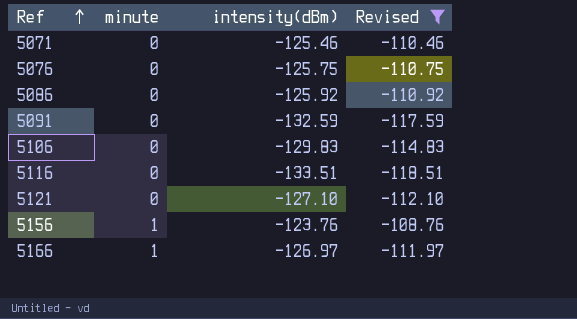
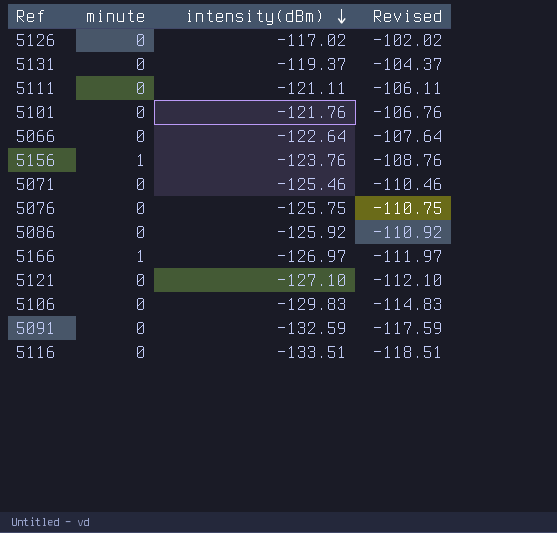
filter: Revised <= -108.76 -> none
row order: Ref ascending -> intensity(dBm) descending

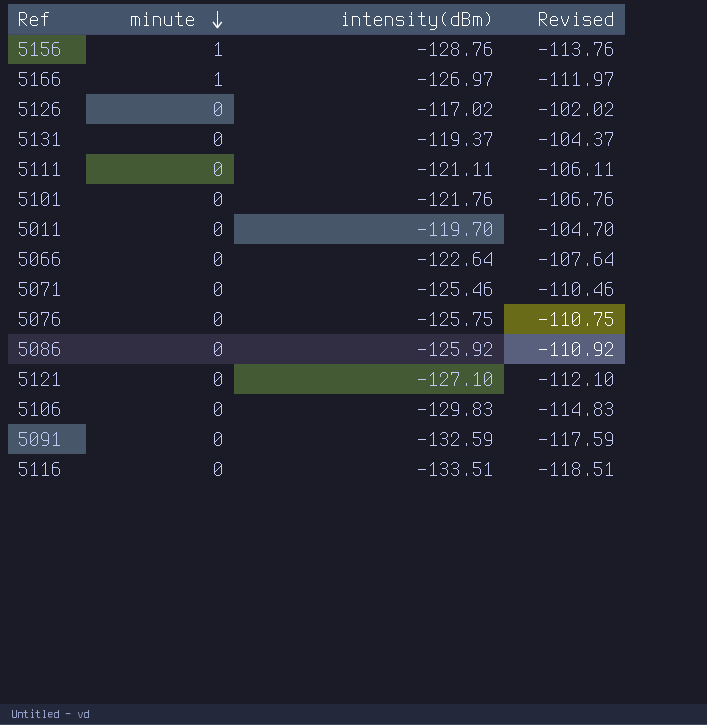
row order: intensity(dBm) descending -> minute descending
5156 | intensity(dBm): -123.76 -> -128.76
5156 | Revised: -108.76 -> -113.76
row 5011: none -> 0 | -119.70 | -104.70

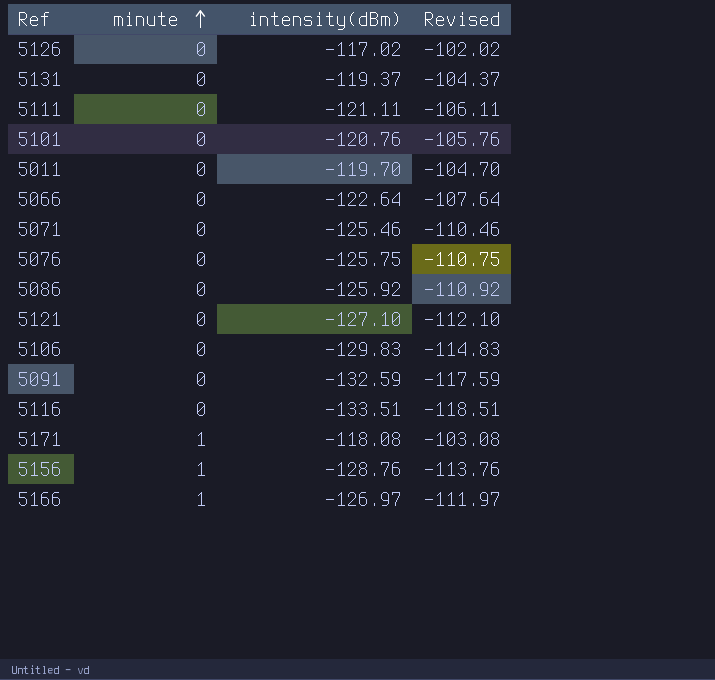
row order: minute descending -> minute ascending
5101 | intensity(dBm): -121.76 -> -120.76
5101 | Revised: -106.76 -> -105.76
row 5171: none -> 1 | -118.08 | -103.08

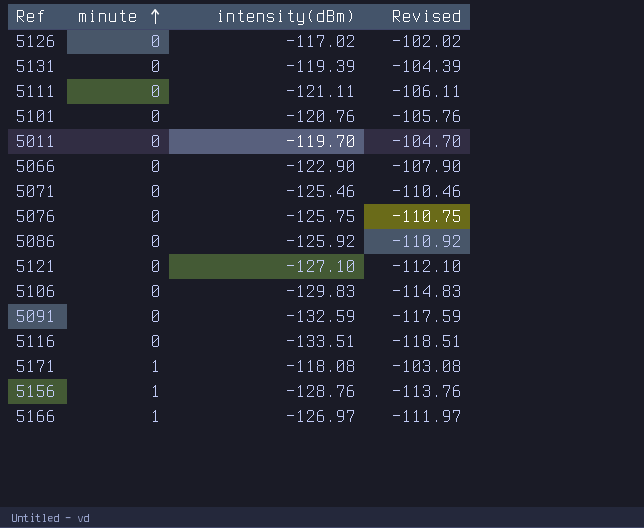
5131 | intensity(dBm): -119.37 -> -119.39
5131 | Revised: -104.37 -> -104.39
5066 | intensity(dBm): -122.64 -> -122.90
5066 | Revised: -107.64 -> -107.90

